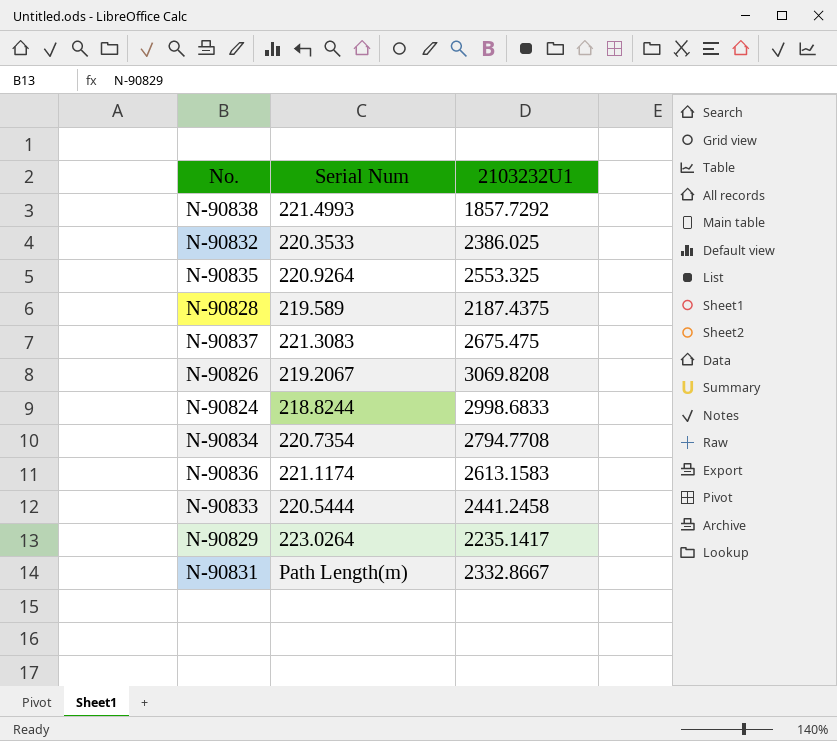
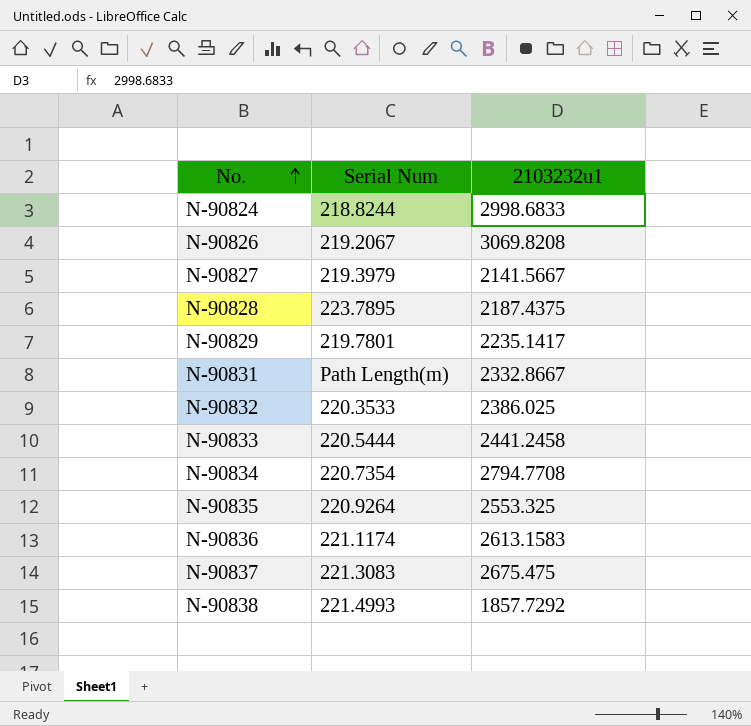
row order: none -> No. ascending
column name: 2103232U1 -> 2103232u1
row N-90827: none -> 219.3979 | 2141.5667
N-90828 | Serial Num: 219.589 -> 223.7895
N-90829 | Serial Num: 223.0264 -> 219.7801

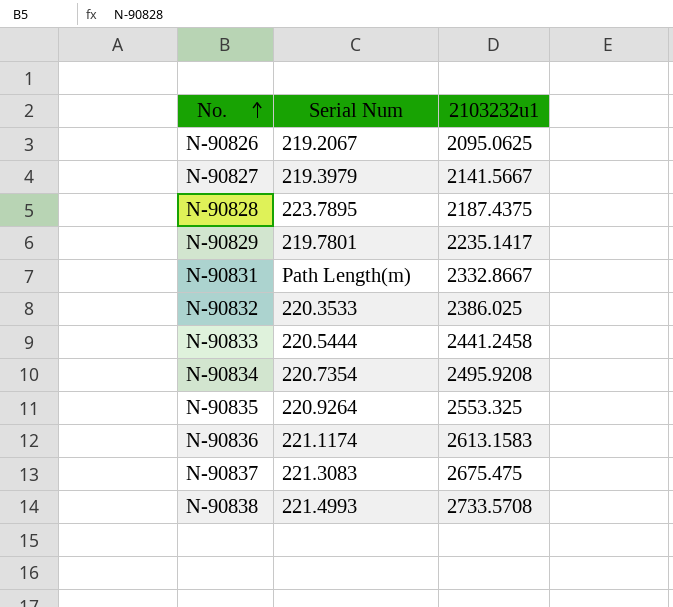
row N-90824: 218.8244 | 2998.6833 -> none
N-90826 | 2103232u1: 3069.8208 -> 2095.0625
N-90834 | 2103232u1: 2794.7708 -> 2495.9208
N-90838 | 2103232u1: 1857.7292 -> 2733.5708

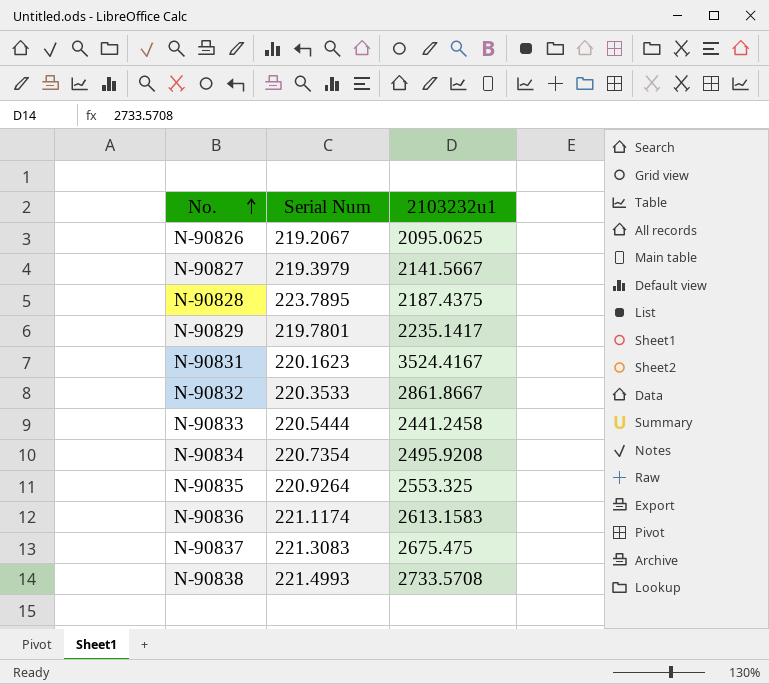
N-90831 | Serial Num: Path Length(m) -> 220.1623
N-90831 | 2103232u1: 2332.8667 -> 3524.4167
N-90832 | 2103232u1: 2386.025 -> 2861.8667

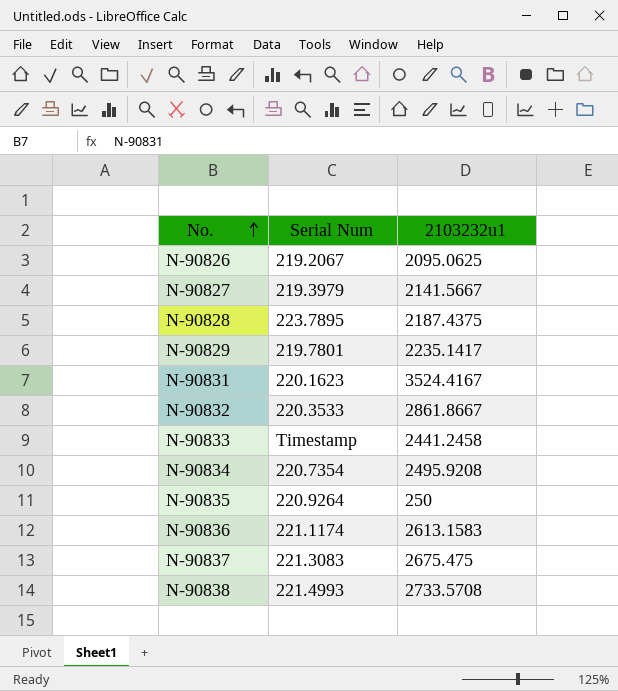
N-90833 | Serial Num: 220.5444 -> Timestamp
N-90835 | 2103232u1: 2553.325 -> 250

